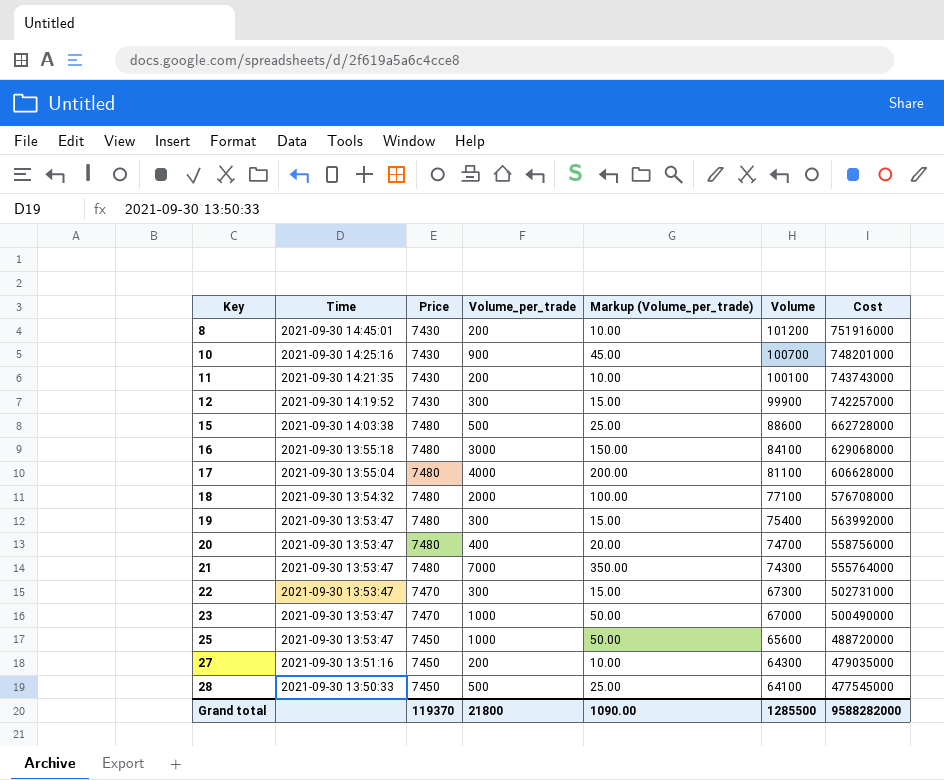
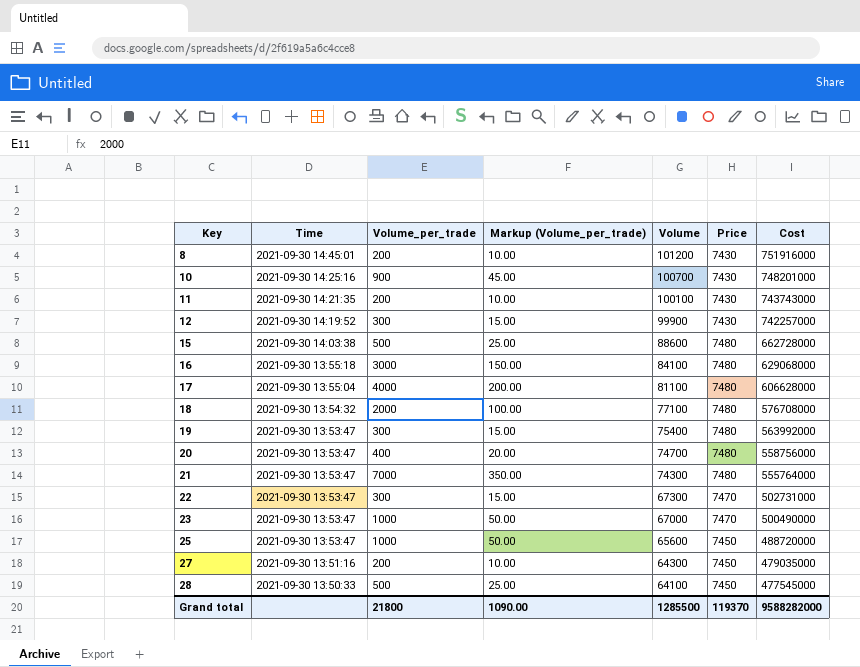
column Price | position: 3 -> 6

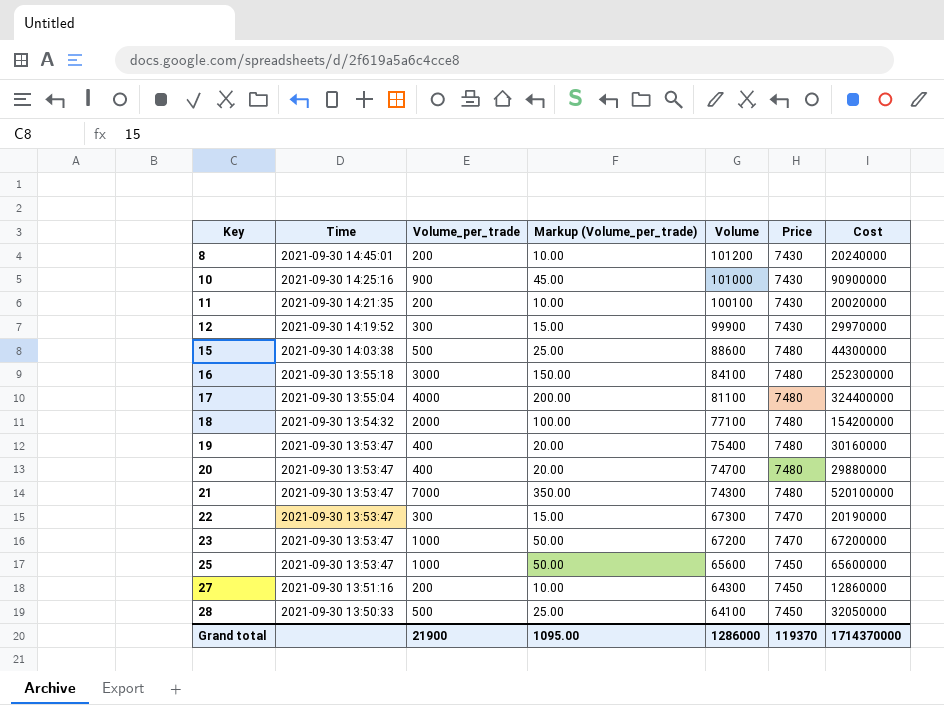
column Cost | formula: [Volume] * [Price] -> [Volume_per_trade] * [Volume]
10 | Volume: 100700 -> 101000
19 | Volume_per_trade: 300 -> 400
19 | Markup (Volume_per_trade): 15.00 -> 20.00
23 | Volume: 67000 -> 67200
Grand total | Volume_per_trade: 21800 -> 21900
Grand total | Markup (Volume_per_trade): 1090.00 -> 1095.00
Grand total | Volume: 1285500 -> 1286000
Grand total | Cost: 9588282000 -> 1714370000

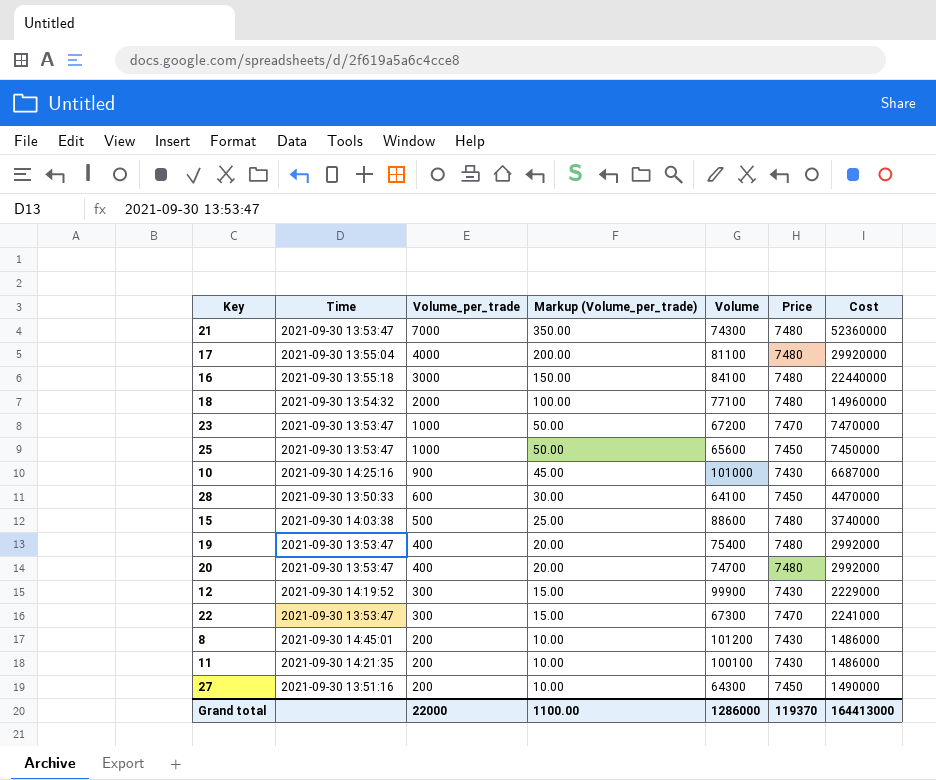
row order: Key ascending -> Volume_per_trade descending
column Cost | formula: [Volume_per_trade] * [Volume] -> [Volume_per_trade] * [Price]
28 | Volume_per_trade: 500 -> 600
28 | Markup (Volume_per_trade): 25.00 -> 30.00
Grand total | Volume_per_trade: 21900 -> 22000
Grand total | Markup (Volume_per_trade): 1095.00 -> 1100.00
Grand total | Cost: 1714370000 -> 164413000

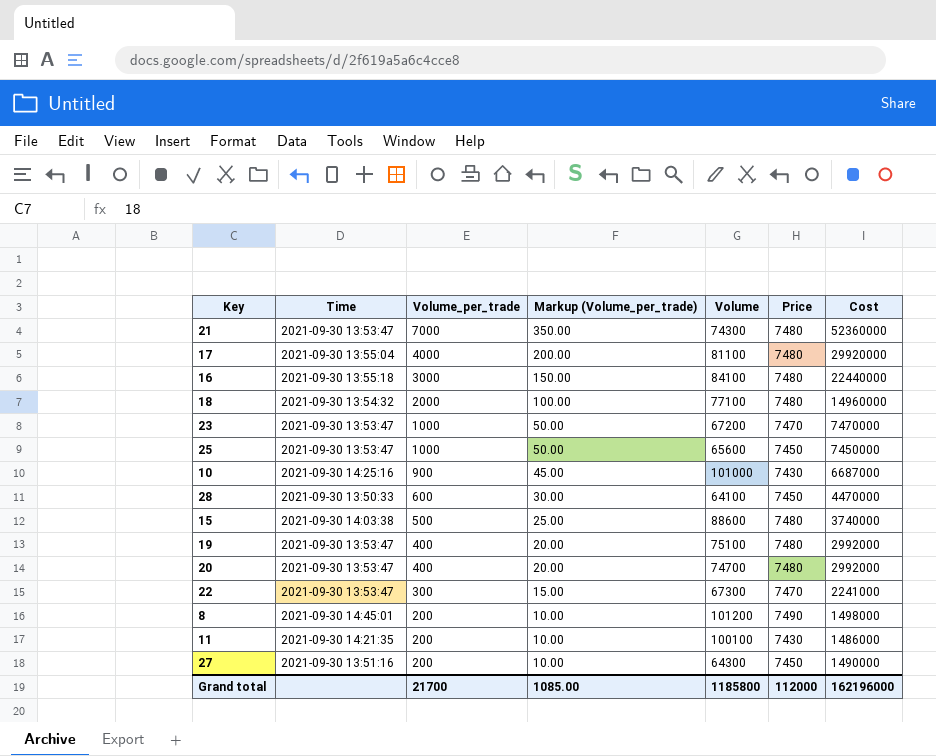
row 12: 2021-09-30 14:19:52 | 300 | 15.00 | 99900 | 7430 | 2229000 -> none
19 | Volume: 75400 -> 75100
8 | Price: 7430 -> 7490
8 | Cost: 1486000 -> 1498000
Grand total | Volume_per_trade: 22000 -> 21700
Grand total | Markup (Volume_per_trade): 1100.00 -> 1085.00
Grand total | Volume: 1286000 -> 1185800
Grand total | Price: 119370 -> 112000
Grand total | Cost: 164413000 -> 162196000

